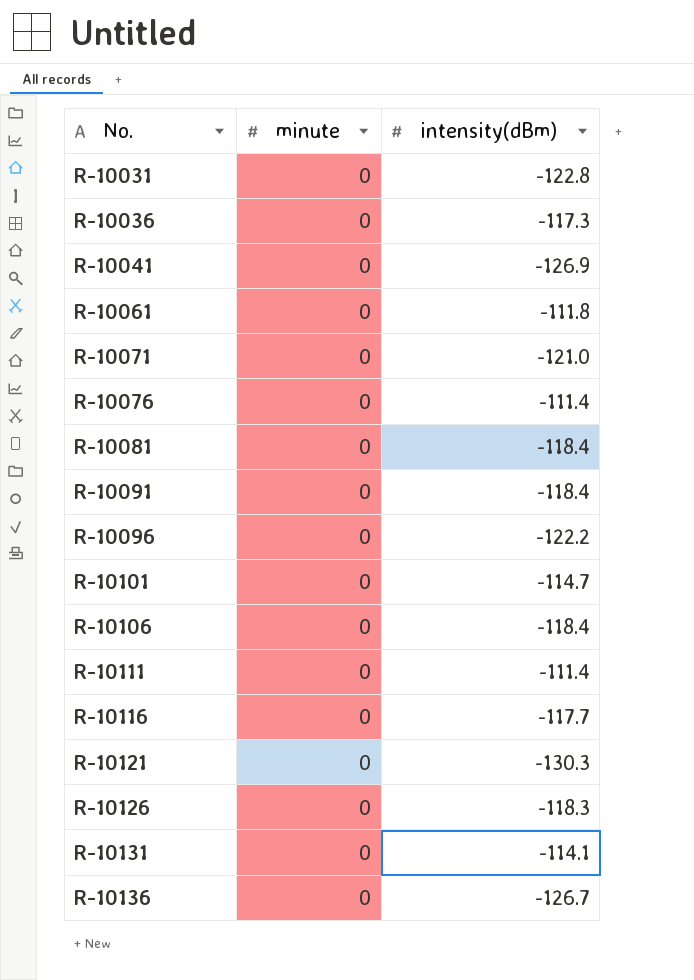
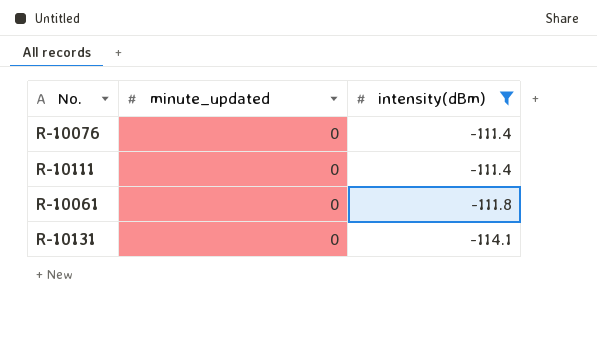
filter: none -> intensity(dBm) >= -114.1
row order: No. ascending -> intensity(dBm) descending
column name: minute -> minute_updated

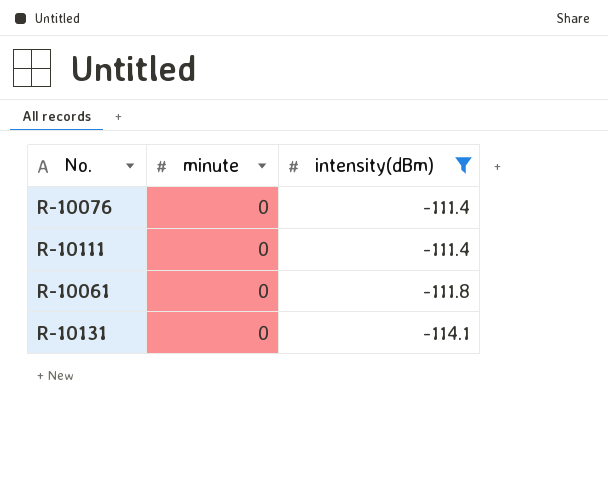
column name: minute_updated -> minute

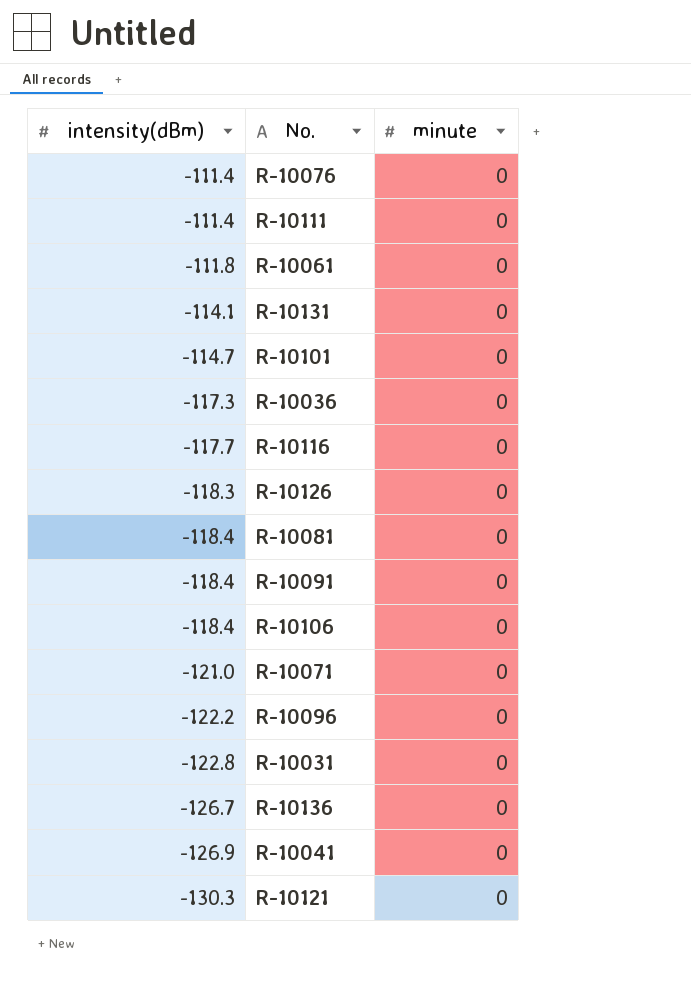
filter: intensity(dBm) >= -114.1 -> none
column intensity(dBm) | position: 3 -> 1

